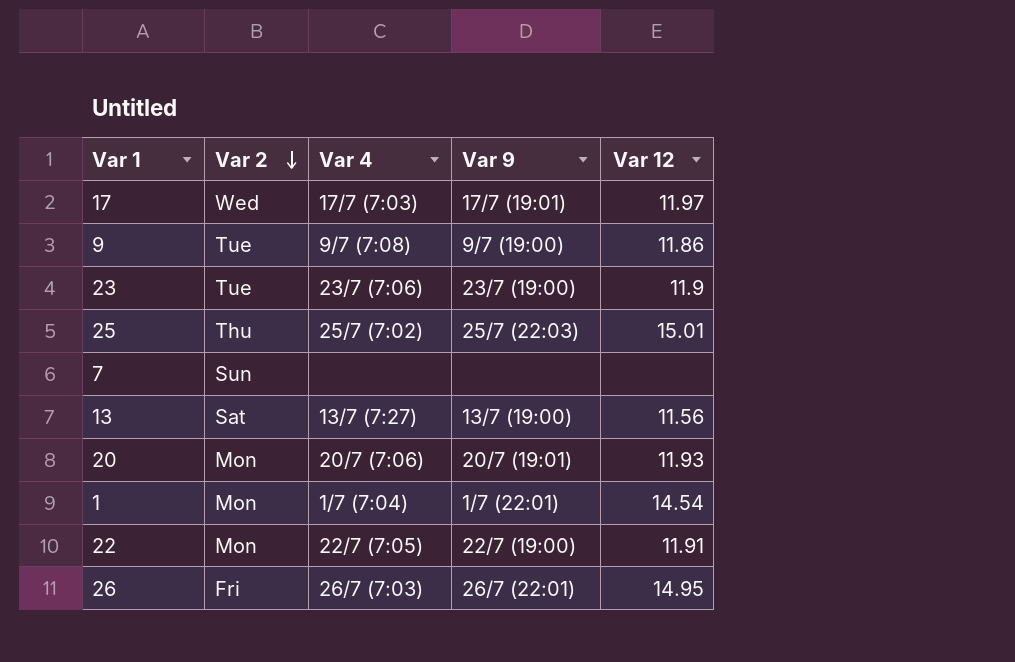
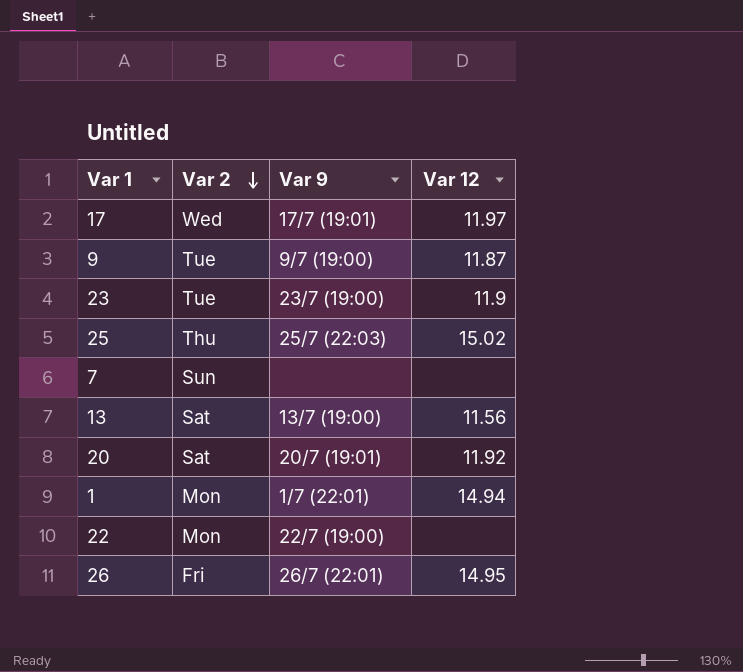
column Var 4 | position: 3 -> none
9 | Var 12: 11.86 -> 11.87
25 | Var 12: 15.01 -> 15.02
20 | Var 2: Mon -> Sat
20 | Var 12: 11.93 -> 11.92
1 | Var 12: 14.54 -> 14.94
22 | Var 12: 11.91 -> none

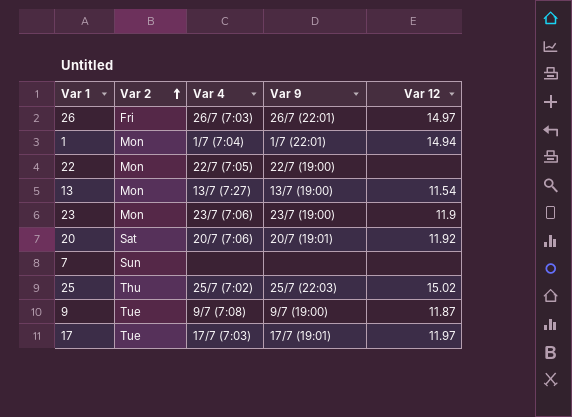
row order: Var 2 descending -> Var 2 ascending
column Var 4 | position: none -> 3
26 | Var 12: 14.95 -> 14.97
13 | Var 2: Sat -> Mon
13 | Var 12: 11.56 -> 11.54
23 | Var 2: Tue -> Mon
17 | Var 2: Wed -> Tue

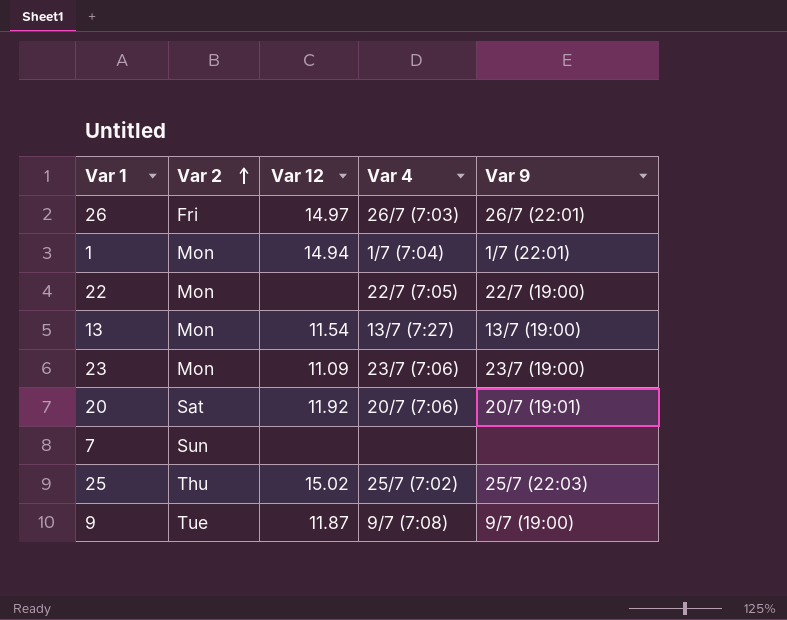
column Var 12 | position: 5 -> 3
row 17: Tue | 17/7 (7:03) | 17/7 (19:01) | 11.97 -> none
23 | Var 12: 11.9 -> 11.09

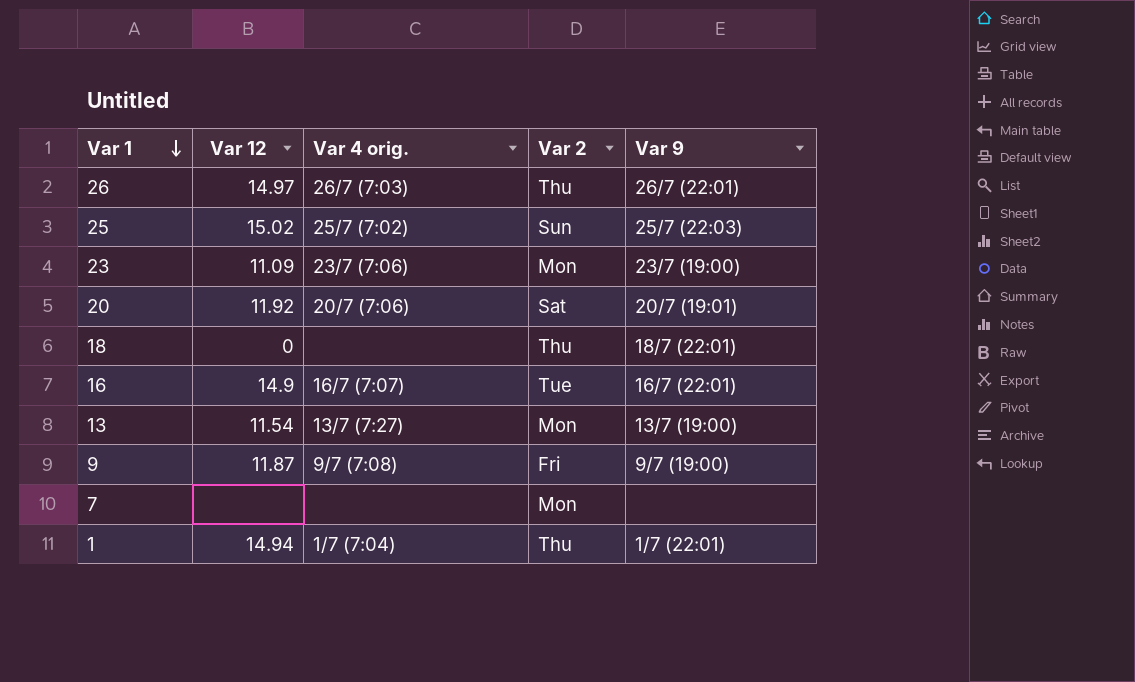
row order: Var 2 ascending -> Var 1 descending
column name: Var 4 -> Var 4 orig.
column Var 2 | position: 2 -> 4
row 22: Mon | none | 22/7 (7:05) | 22/7 (19:00) -> none
26 | Var 2: Fri -> Thu
25 | Var 2: Thu -> Sun
row 18: none -> 0 | none | Thu | 18/7 (22:01)
row 16: none -> 14.9 | 16/7 (7:07) | Tue | 16/7 (22:01)
9 | Var 2: Tue -> Fri
7 | Var 2: Sun -> Mon
1 | Var 2: Mon -> Thu

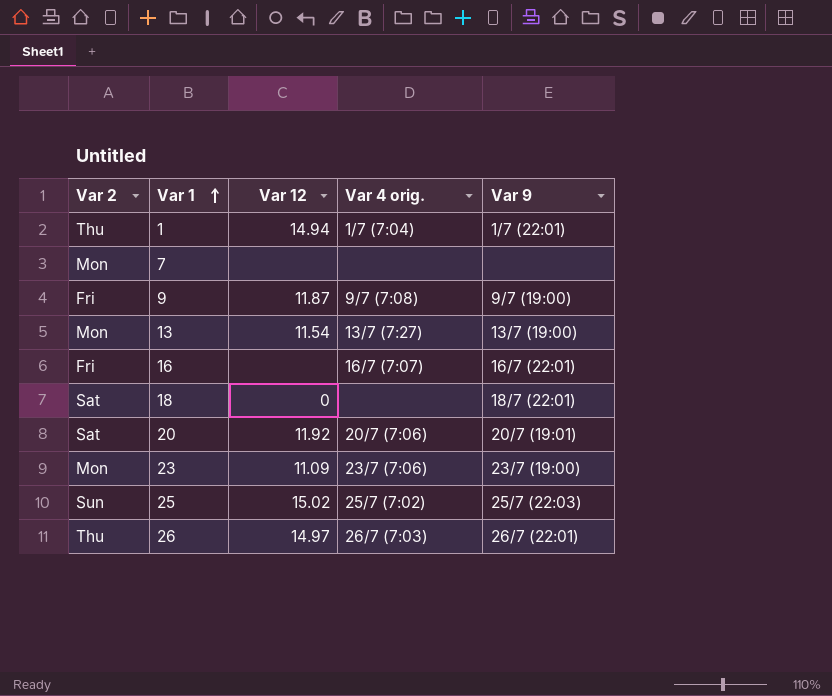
row order: Var 1 descending -> Var 1 ascending
column Var 2 | position: 4 -> 1
16 | Var 2: Tue -> Fri
16 | Var 12: 14.9 -> none
18 | Var 2: Thu -> Sat

